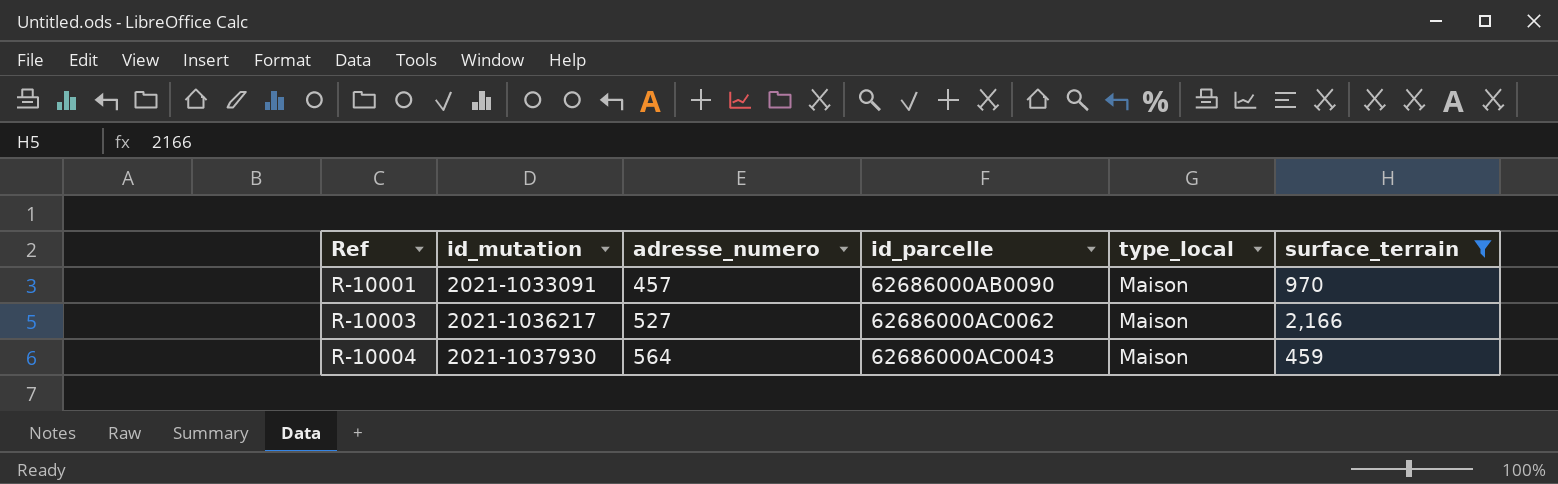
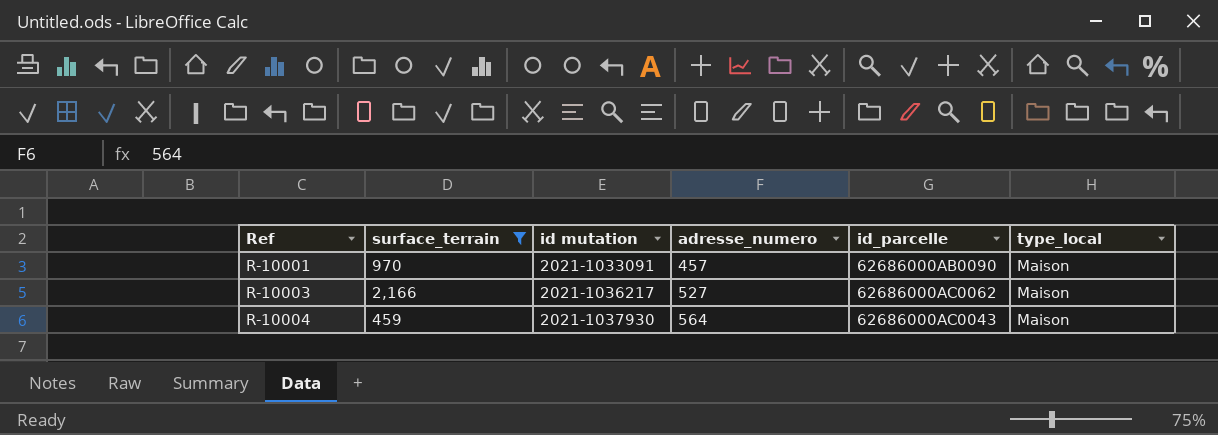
column surface_terrain | position: 6 -> 2
column name: id_mutation -> id mutation

